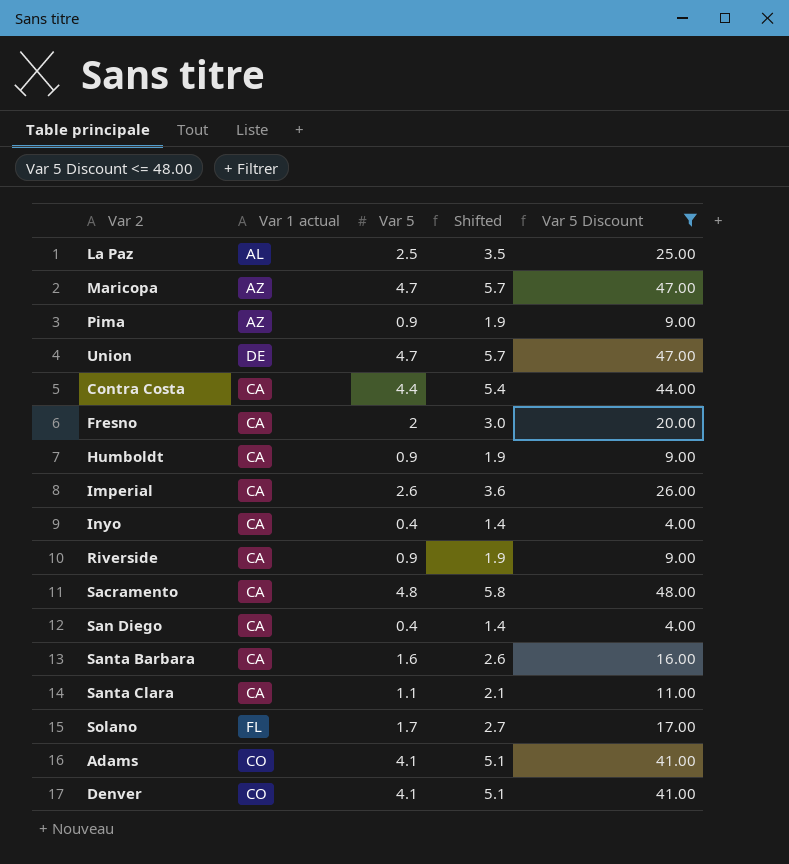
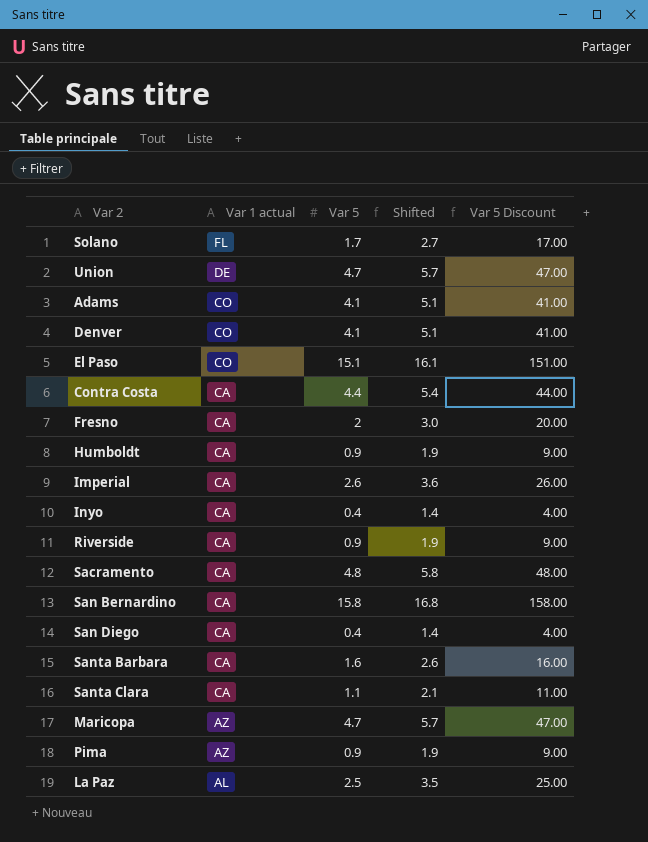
filter: Var 5 Discount <= 48.00 -> none
row order: none -> Var 1 actual descending

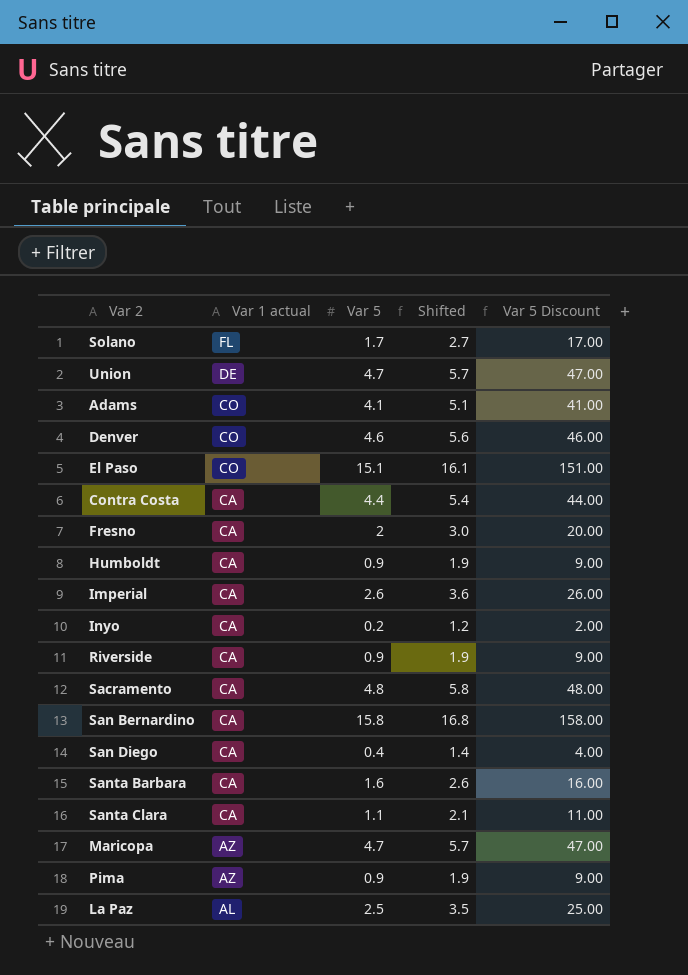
Denver | Var 5: 4.1 -> 4.6
Denver | Shifted: 5.1 -> 5.6
Denver | Var 5 Discount: 41.00 -> 46.00
Inyo | Var 5: 0.4 -> 0.2
Inyo | Shifted: 1.4 -> 1.2
Inyo | Var 5 Discount: 4.00 -> 2.00

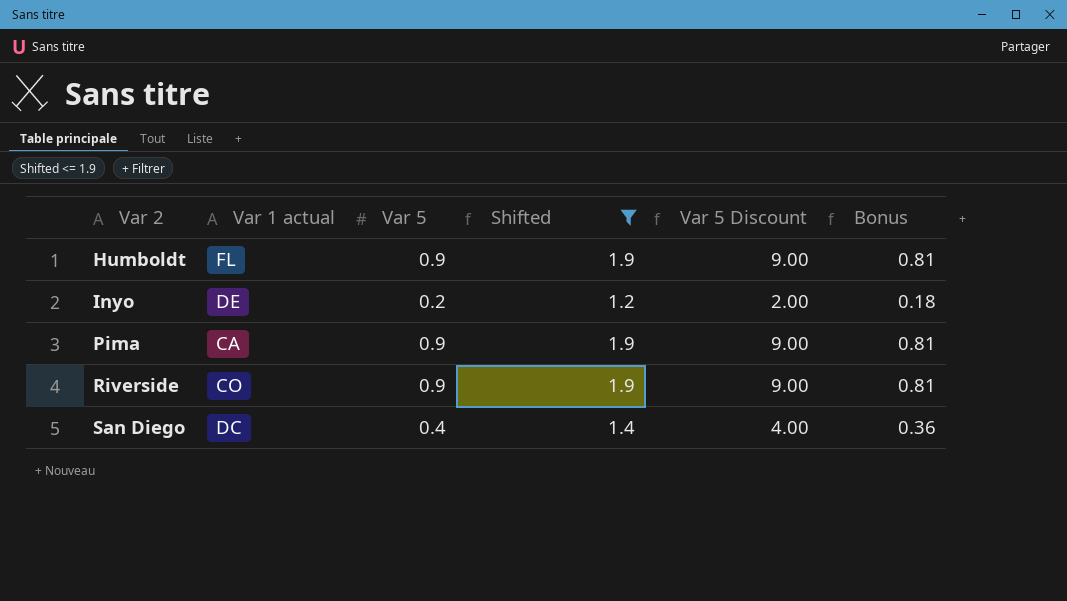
filter: none -> Shifted <= 1.9
row order: Var 1 actual descending -> Var 2 ascending
column Bonus | formula: none -> [Var 5] * 0.9
Humboldt | Var 1 actual: CA -> FL
Inyo | Var 1 actual: CA -> DE
Pima | Var 1 actual: AZ -> CA
Riverside | Var 1 actual: CA -> CO
San Diego | Var 1 actual: CA -> DC

